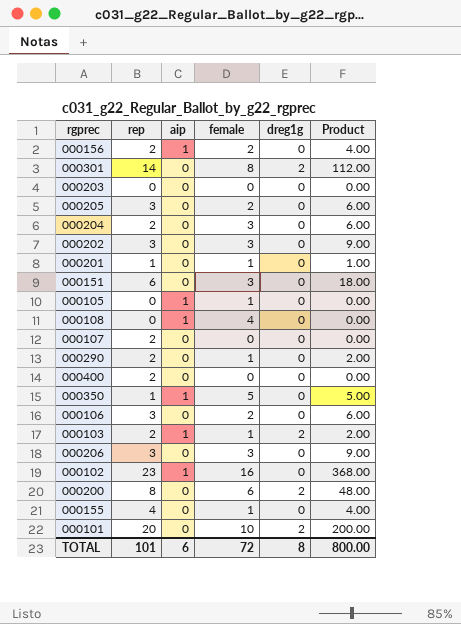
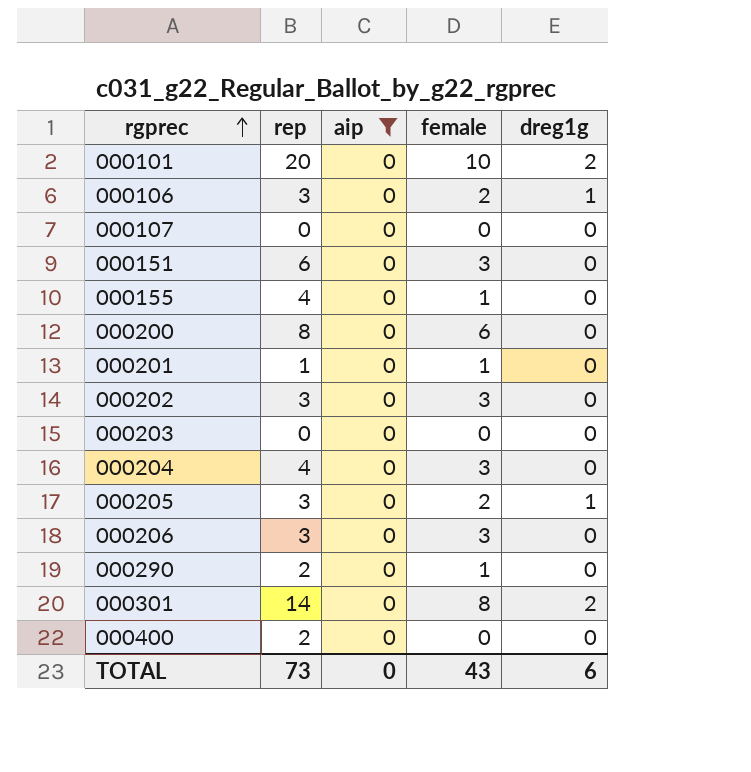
filter: none -> aip = 0
row order: none -> rgprec ascending
column Product | formula: [rep] * [female] -> none
000106 | dreg1g: 0 -> 1
000107 | rep: 2 -> 0
000200 | dreg1g: 2 -> 0
000204 | rep: 2 -> 4
000205 | dreg1g: 0 -> 1
TOTAL | rep: 101 -> 73
TOTAL | aip: 6 -> 0
TOTAL | female: 72 -> 43
TOTAL | dreg1g: 8 -> 6

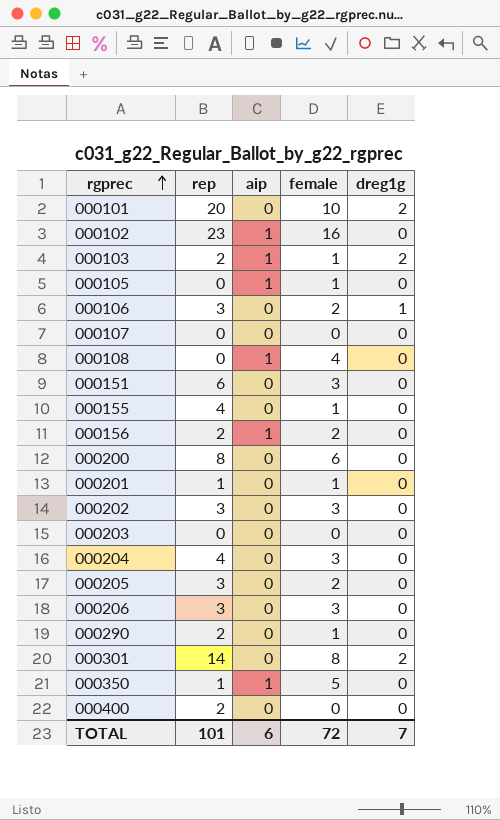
filter: aip = 0 -> none
000205 | dreg1g: 1 -> 0
TOTAL | rep: 73 -> 101
TOTAL | aip: 0 -> 6
TOTAL | female: 43 -> 72
TOTAL | dreg1g: 6 -> 7

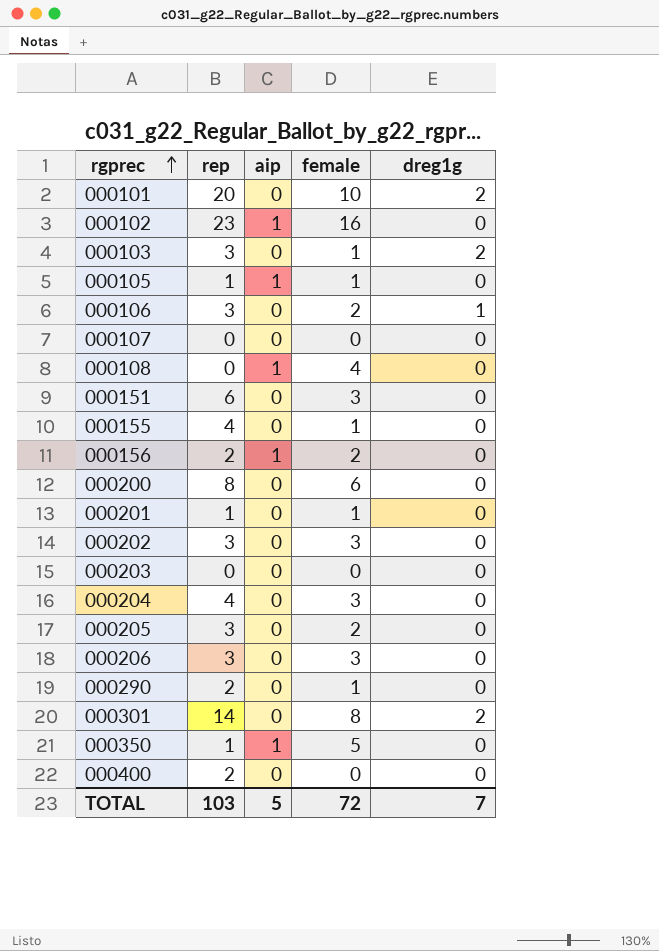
000103 | rep: 2 -> 3
000103 | aip: 1 -> 0
000105 | rep: 0 -> 1
TOTAL | rep: 101 -> 103
TOTAL | aip: 6 -> 5

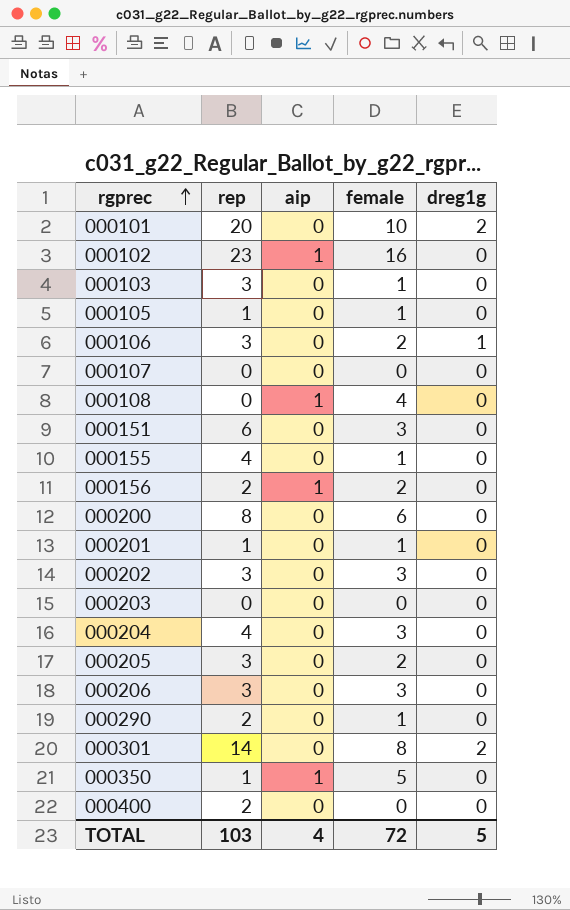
000103 | dreg1g: 2 -> 0
000105 | aip: 1 -> 0
TOTAL | aip: 5 -> 4
TOTAL | dreg1g: 7 -> 5

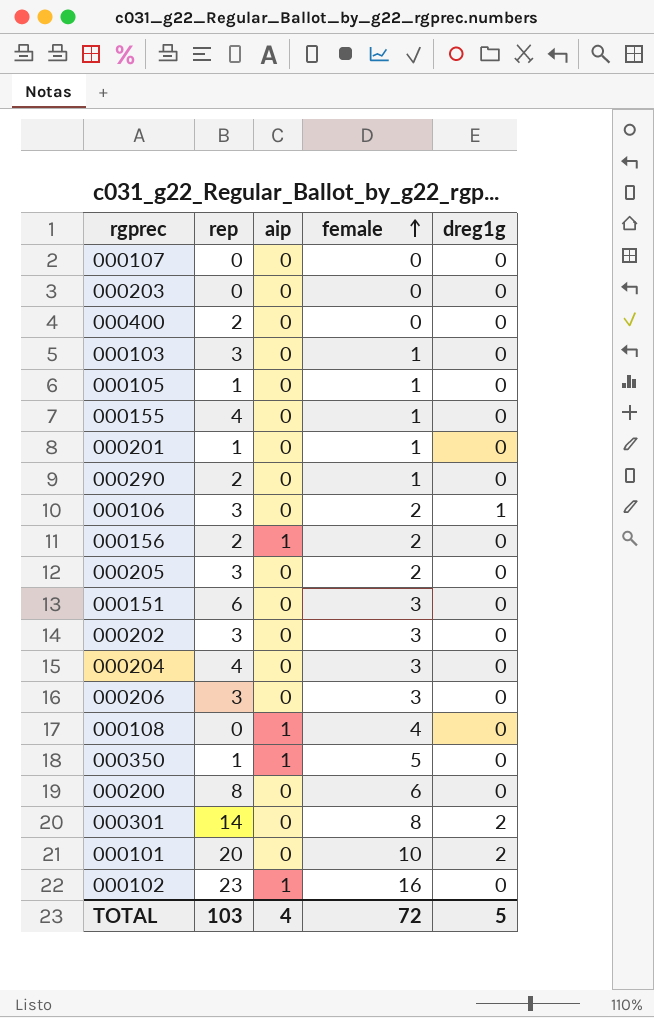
row order: rgprec ascending -> female ascending

